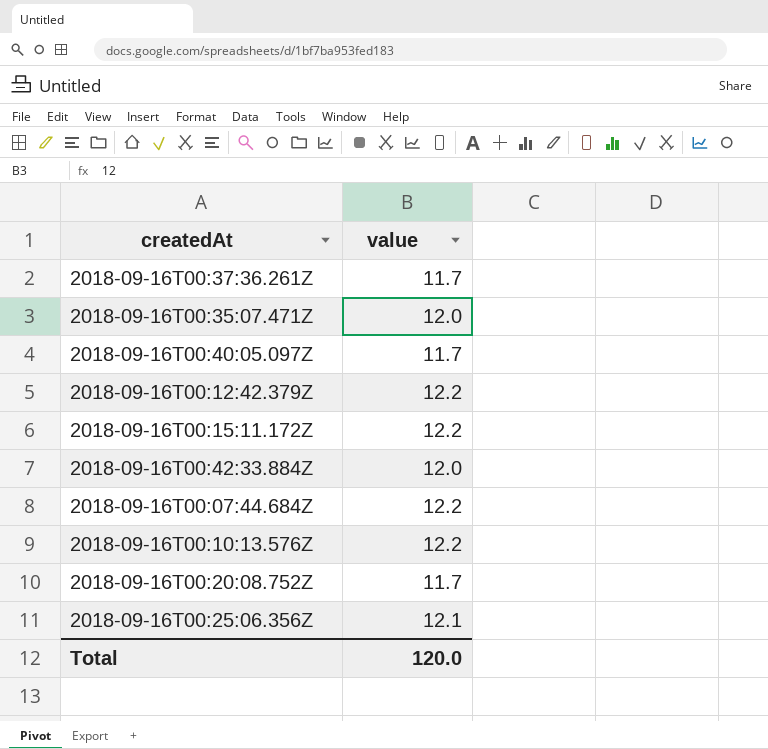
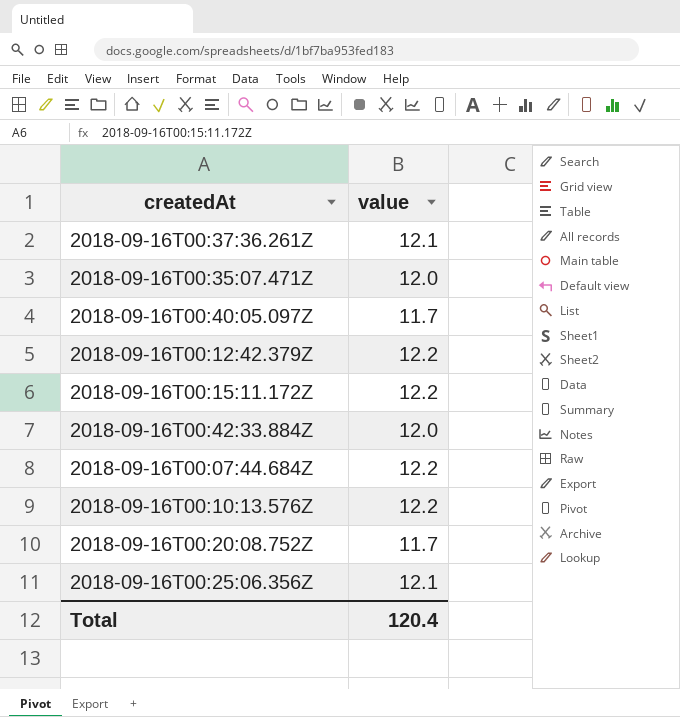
2018-09-16T00:37:36.261Z | value: 11.7 -> 12.1
Total | value: 120.0 -> 120.4

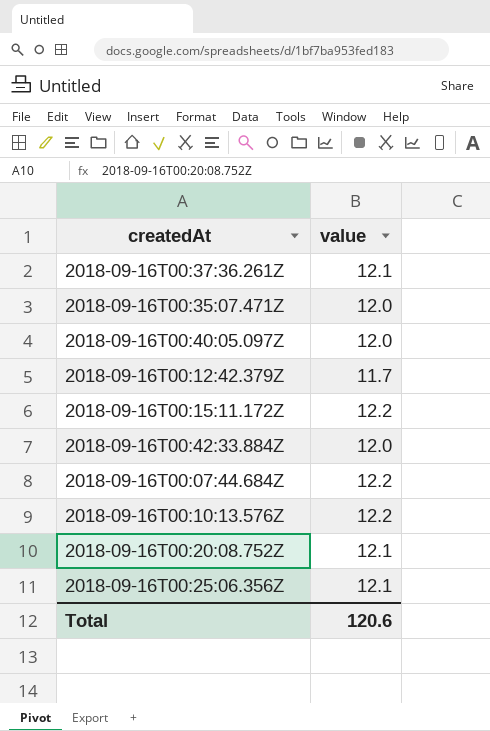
2018-09-16T00:40:05.097Z | value: 11.7 -> 12.0
2018-09-16T00:12:42.379Z | value: 12.2 -> 11.7
2018-09-16T00:20:08.752Z | value: 11.7 -> 12.1
Total | value: 120.4 -> 120.6

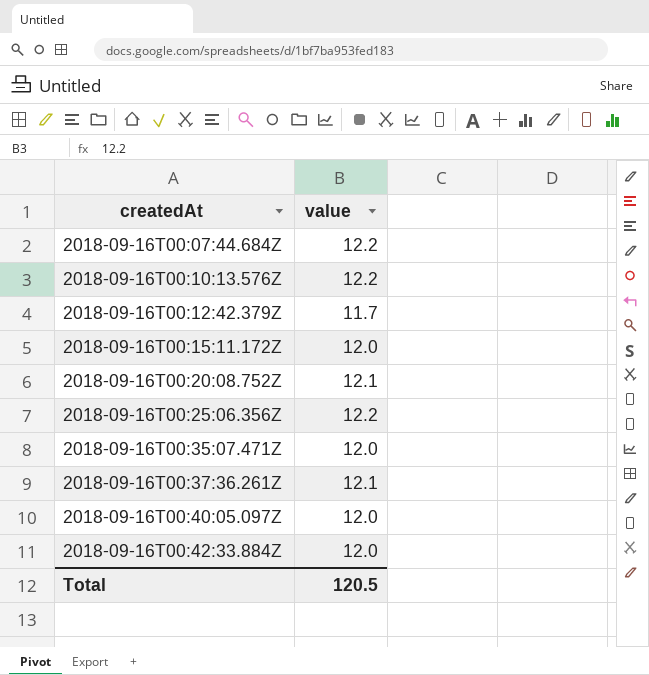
row order: none -> createdAt ascending
2018-09-16T00:15:11.172Z | value: 12.2 -> 12.0
2018-09-16T00:25:06.356Z | value: 12.1 -> 12.2
Total | value: 120.6 -> 120.5

